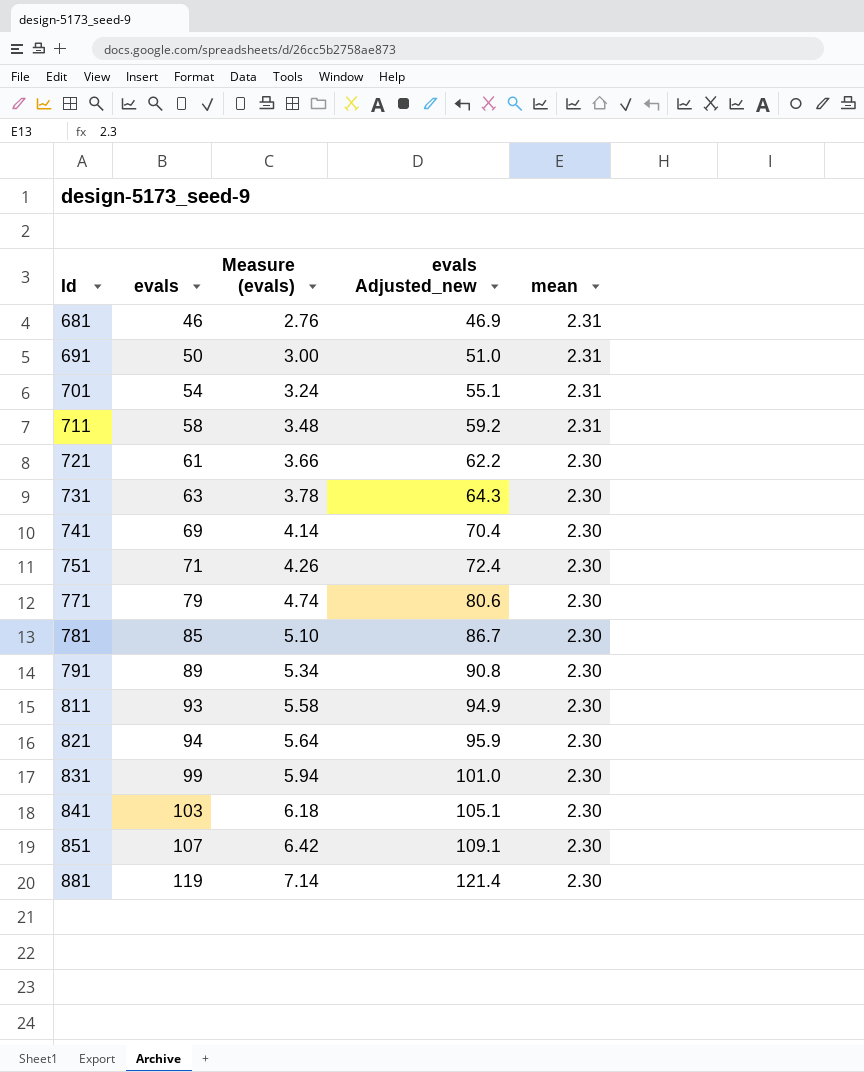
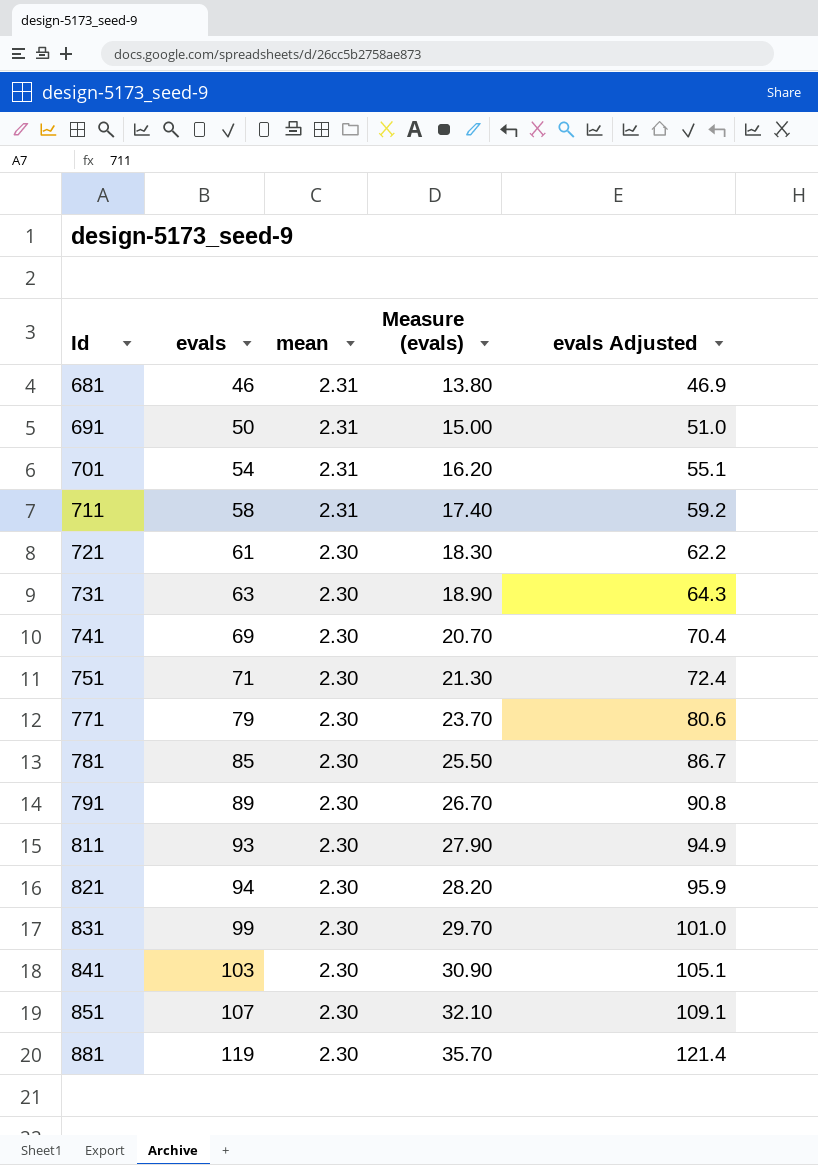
column mean | position: 5 -> 3
column Measure (evals) | formula: [evals] * 0.06 -> [evals] * 0.3
column name: evals Adjusted_new -> evals Adjusted

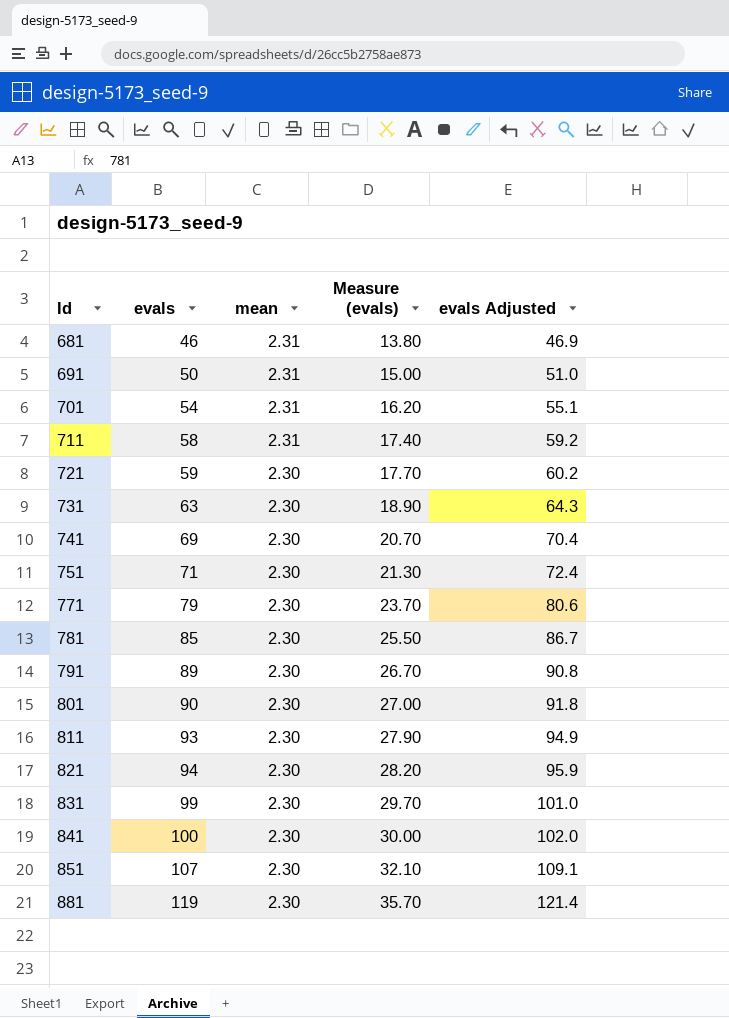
721 | evals: 61 -> 59
721 | Measure (evals): 18.30 -> 17.70
721 | evals Adjusted: 62.2 -> 60.2
row 801: none -> 90 | 2.30 | 27.00 | 91.8
841 | evals: 103 -> 100
841 | Measure (evals): 30.90 -> 30.00
841 | evals Adjusted: 105.1 -> 102.0

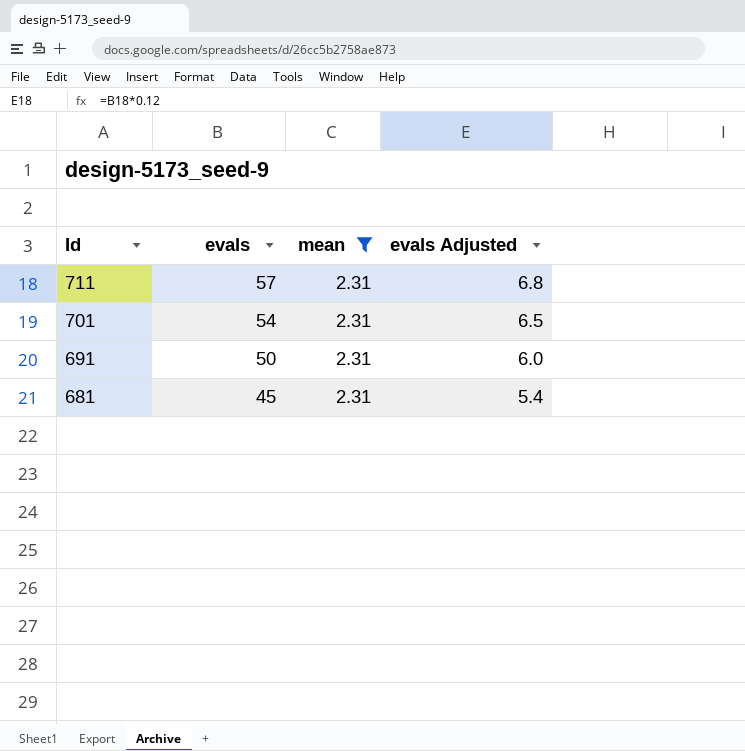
filter: none -> mean = 2.31
row order: Id ascending -> Id descending
column Measure (evals) | formula: [evals] * 0.3 -> none
column evals Adjusted | formula: [evals] * 1.02 -> [evals] * 0.12
711 | evals: 58 -> 57
681 | evals: 46 -> 45

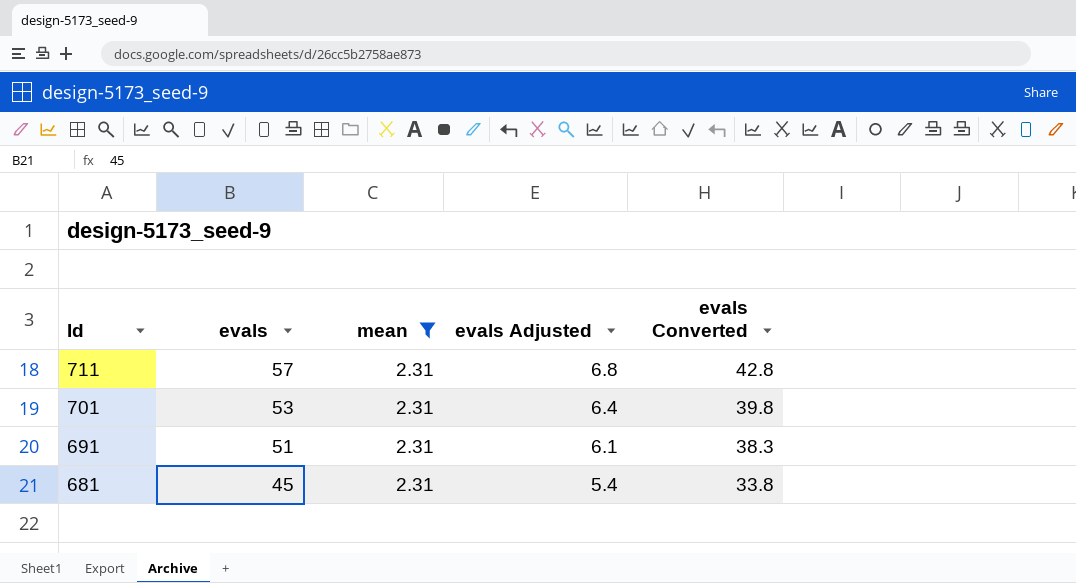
column evals Converted | formula: none -> [evals] * 0.75
701 | evals: 54 -> 53
701 | evals Adjusted: 6.5 -> 6.4
691 | evals: 50 -> 51
691 | evals Adjusted: 6.0 -> 6.1

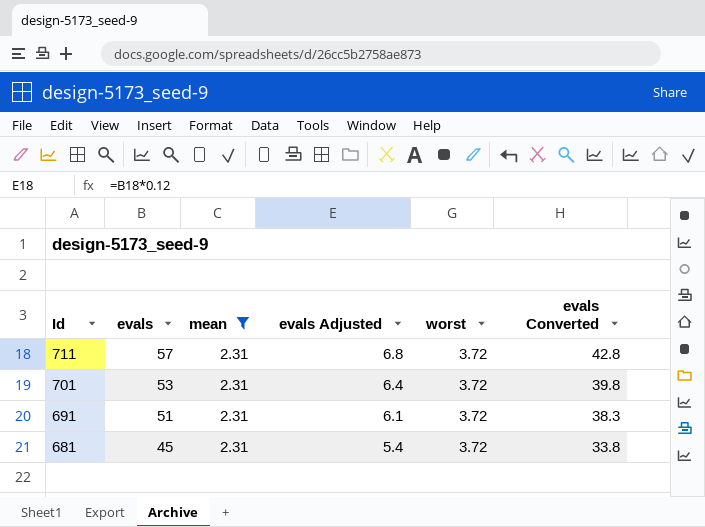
column worst | position: none -> 5

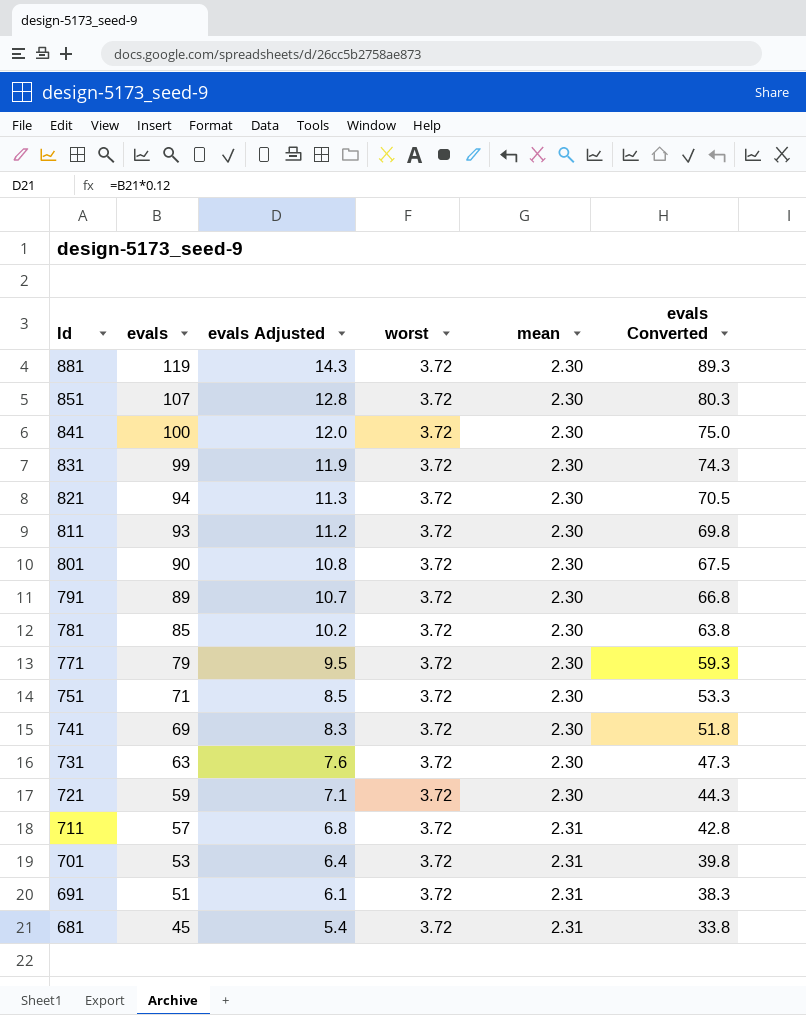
filter: mean = 2.31 -> none
column mean | position: 3 -> 5

